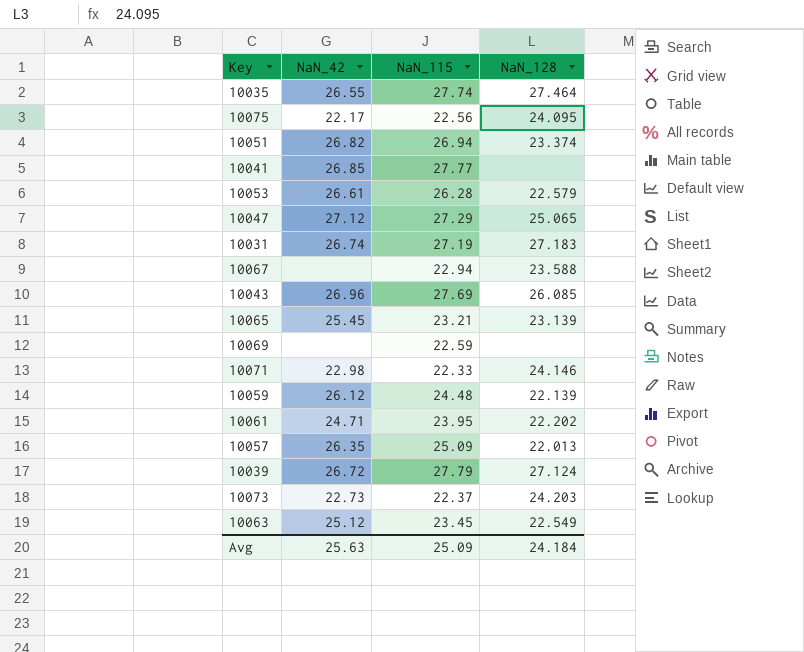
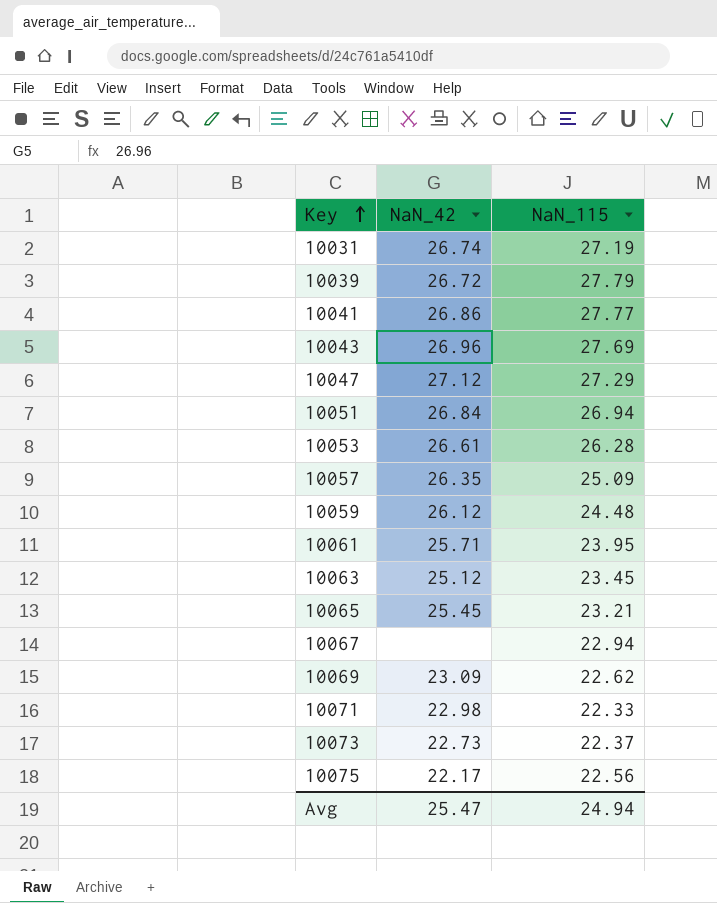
row order: none -> Key ascending
column NaN_128 | position: 4 -> none
row 10035: 26.55 | 27.74 | 27.464 -> none
10041 | NaN_42: 26.85 -> 26.86
10051 | NaN_42: 26.82 -> 26.84
10061 | NaN_42: 24.71 -> 25.71
10069 | NaN_42: none -> 23.09
10069 | NaN_115: 22.59 -> 22.62
Avg | NaN_42: 25.63 -> 25.47
Avg | NaN_115: 25.09 -> 24.94

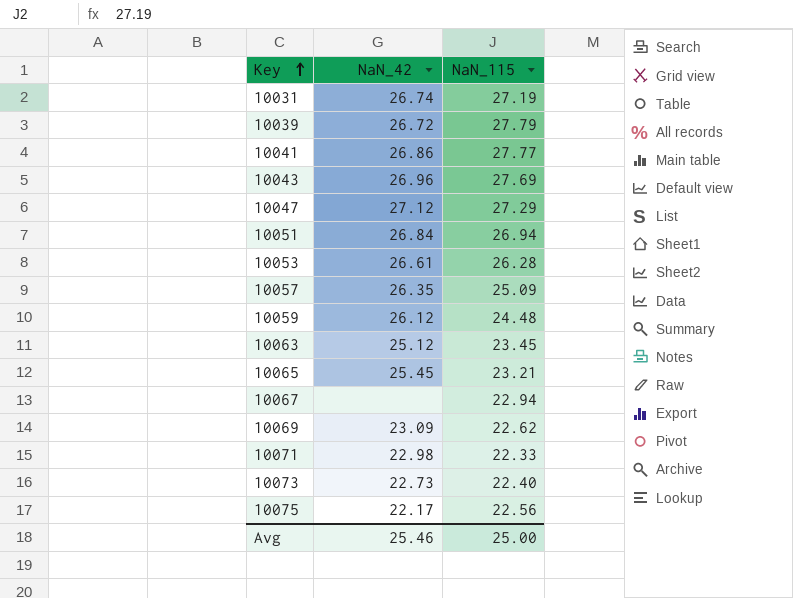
row 10061: 25.71 | 23.95 -> none
10073 | NaN_115: 22.37 -> 22.40
Avg | NaN_42: 25.47 -> 25.46
Avg | NaN_115: 24.94 -> 25.00

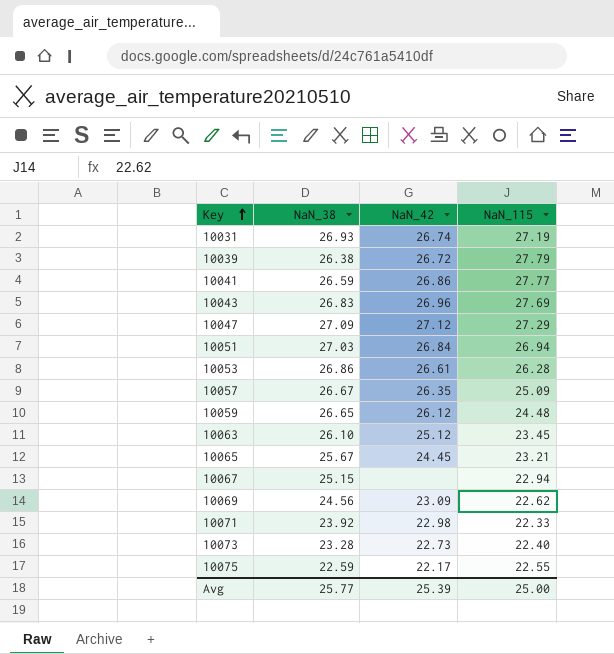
column NaN_38 | position: none -> 2
10065 | NaN_42: 25.45 -> 24.45
10075 | NaN_115: 22.56 -> 22.55
Avg | NaN_42: 25.46 -> 25.39

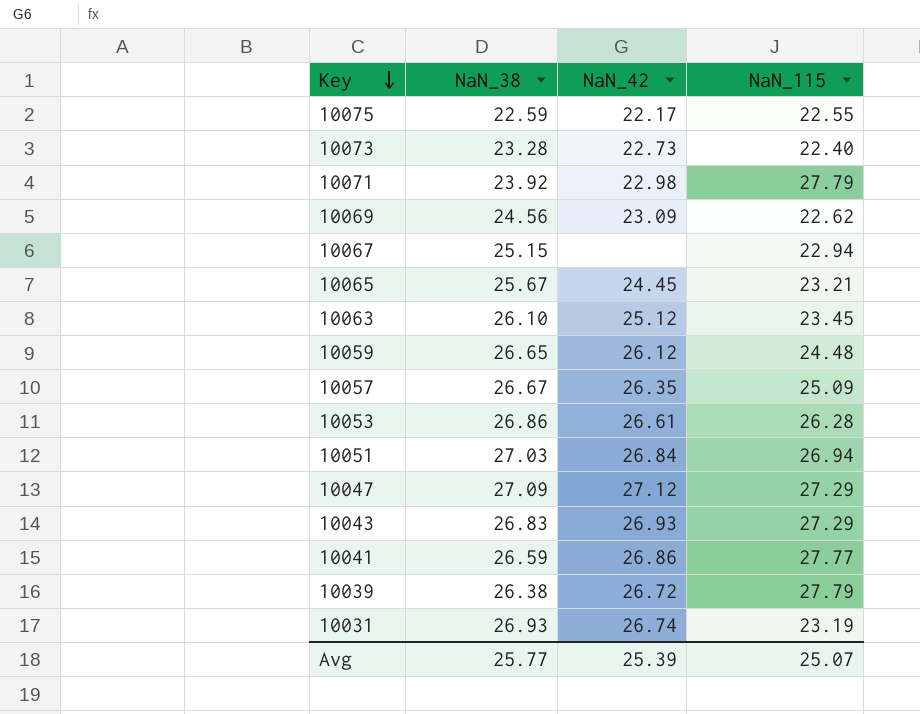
row order: Key ascending -> Key descending
10071 | NaN_115: 22.33 -> 27.79
10043 | NaN_42: 26.96 -> 26.93
10043 | NaN_115: 27.69 -> 27.29
10031 | NaN_115: 27.19 -> 23.19
Avg | NaN_115: 25.00 -> 25.07

